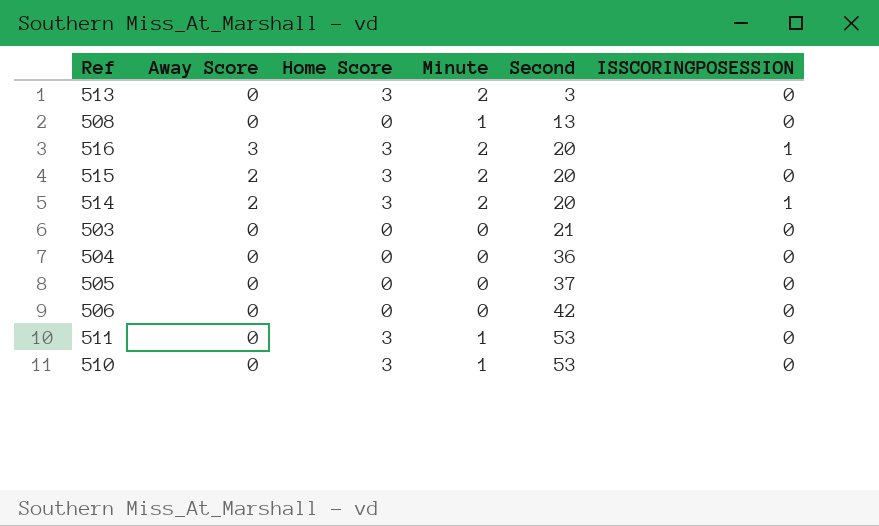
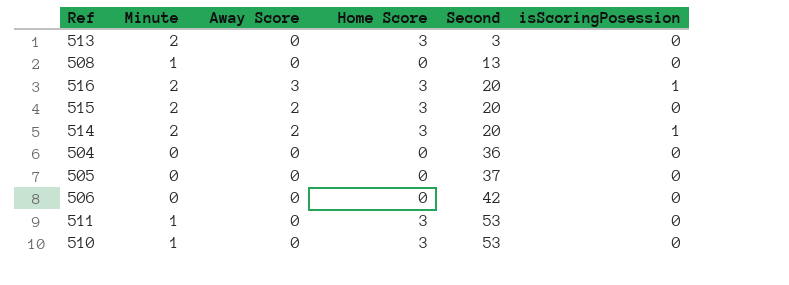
column Minute | position: 4 -> 2
column name: ISSCORINGPOSESSION -> isScoringPosession
row 503: 0 | 0 | 0 | 21 | 0 -> none

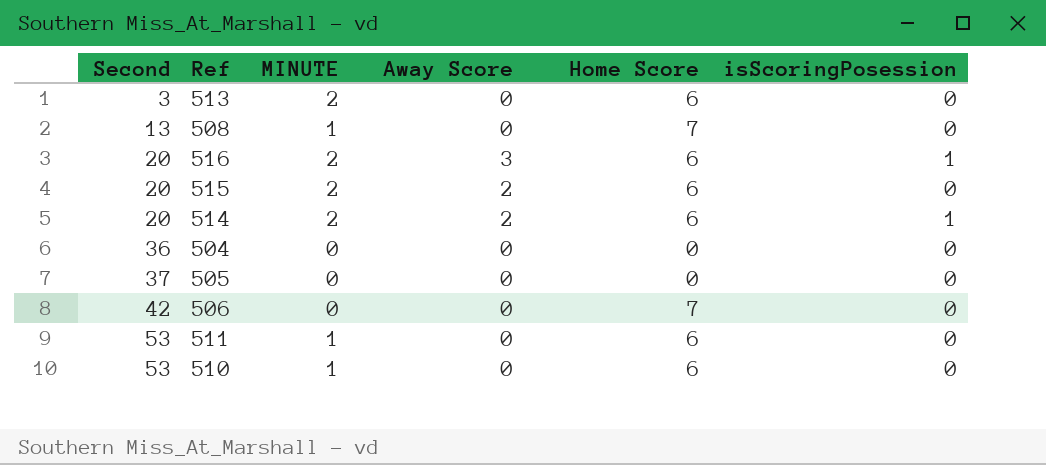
column Second | position: 5 -> 1
column name: Minute -> MINUTE
513 | Home Score: 3 -> 6
508 | Home Score: 0 -> 7
516 | Home Score: 3 -> 6
515 | Home Score: 3 -> 6
514 | Home Score: 3 -> 6
506 | Home Score: 0 -> 7
511 | Home Score: 3 -> 6
510 | Home Score: 3 -> 6

